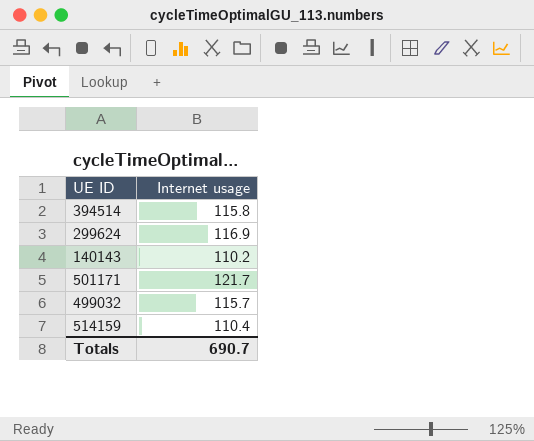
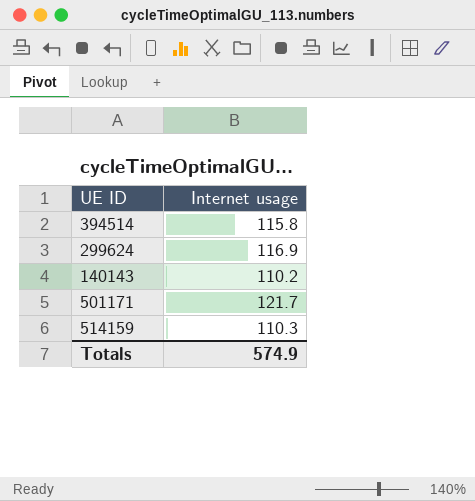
row 499032: 115.7 -> none
514159 | Internet usage: 110.4 -> 110.3
Totals | Internet usage: 690.7 -> 574.9

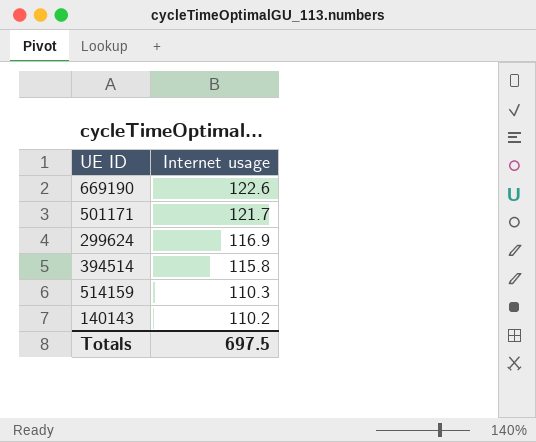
row order: none -> Internet usage descending
row 669190: none -> 122.6
Totals | Internet usage: 574.9 -> 697.5

